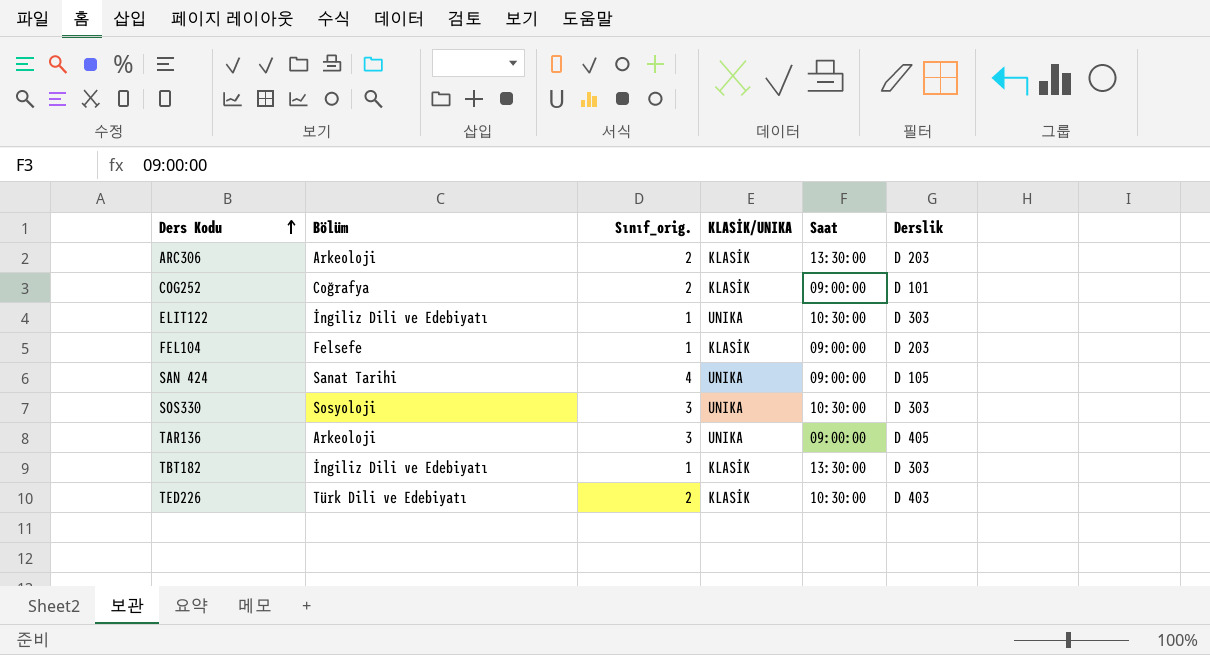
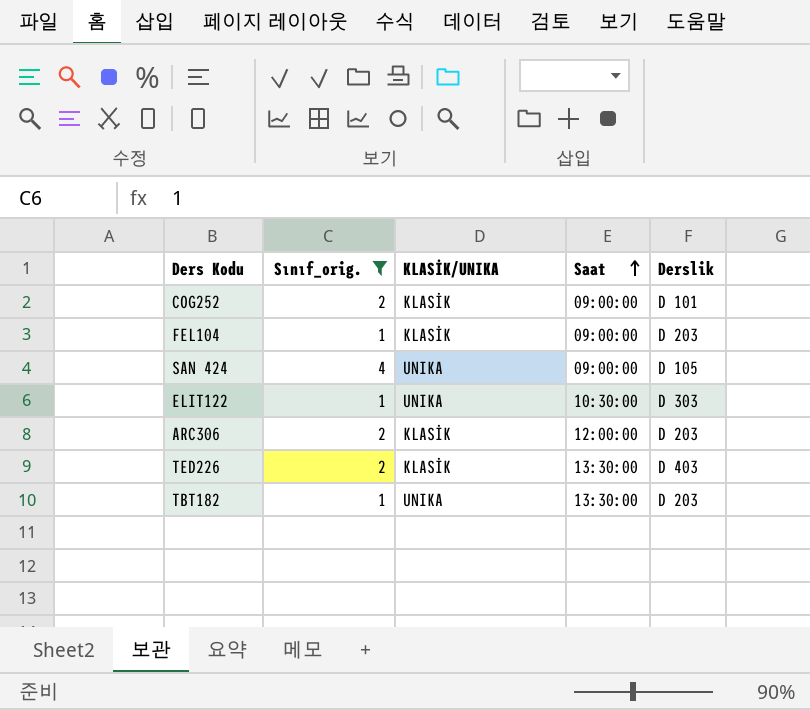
filter: none -> Sınıf_orig. != 3
row order: Ders Kodu ascending -> Saat ascending
column Bölüm | position: 2 -> none
ARC306 | Saat: 13:30:00 -> 12:00:00
TED226 | Saat: 10:30:00 -> 13:30:00
TBT182 | KLASİK/UNIKA: KLASİK -> UNIKA
TBT182 | Derslik: D 303 -> D 203

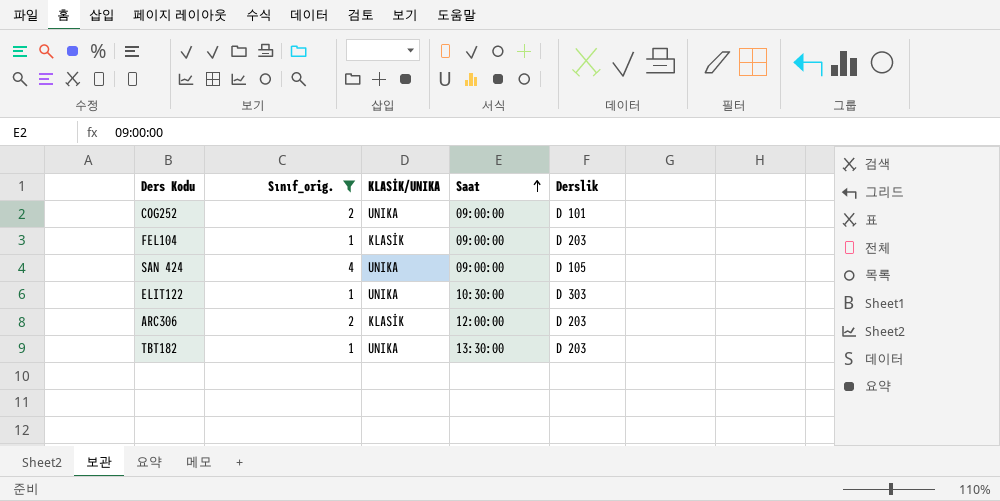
row TED226: 2 | KLASİK | 13:30:00 | D 403 -> none
COG252 | KLASİK/UNIKA: KLASİK -> UNIKA

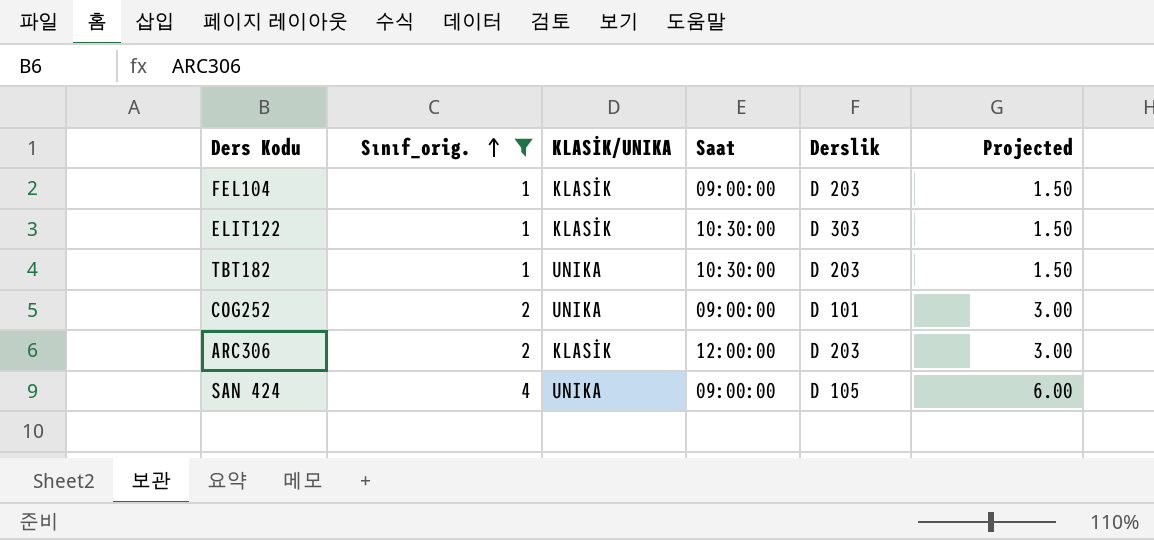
row order: Saat ascending -> Sınıf_orig. ascending
column Projected | formula: none -> [Sınıf_orig.] * 1.5
ELIT122 | KLASİK/UNIKA: UNIKA -> KLASİK
TBT182 | Saat: 13:30:00 -> 10:30:00

